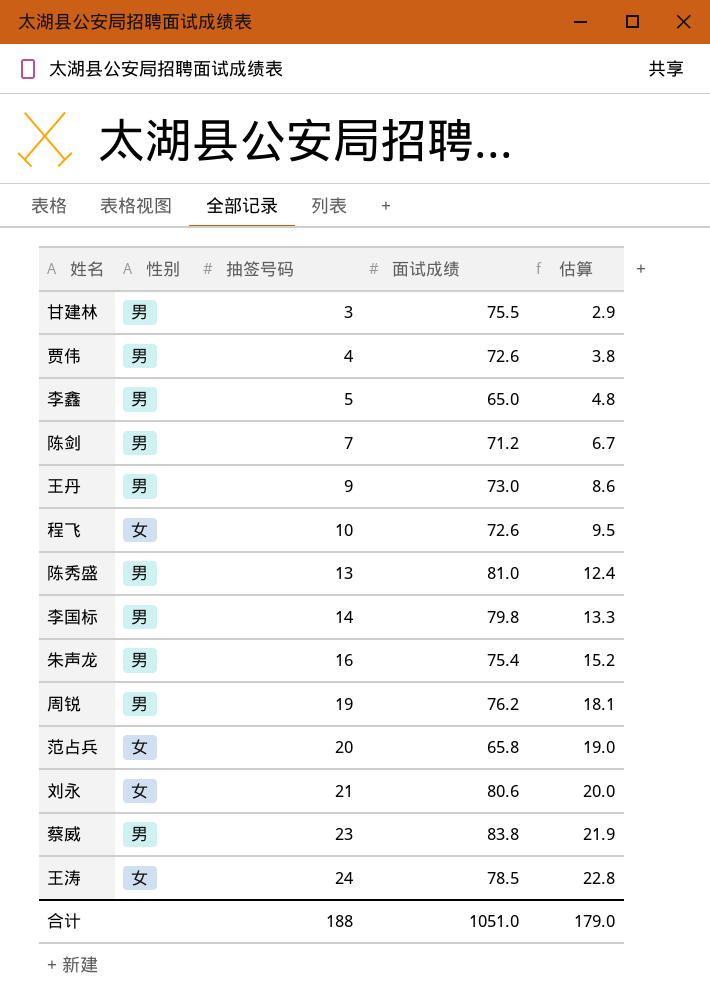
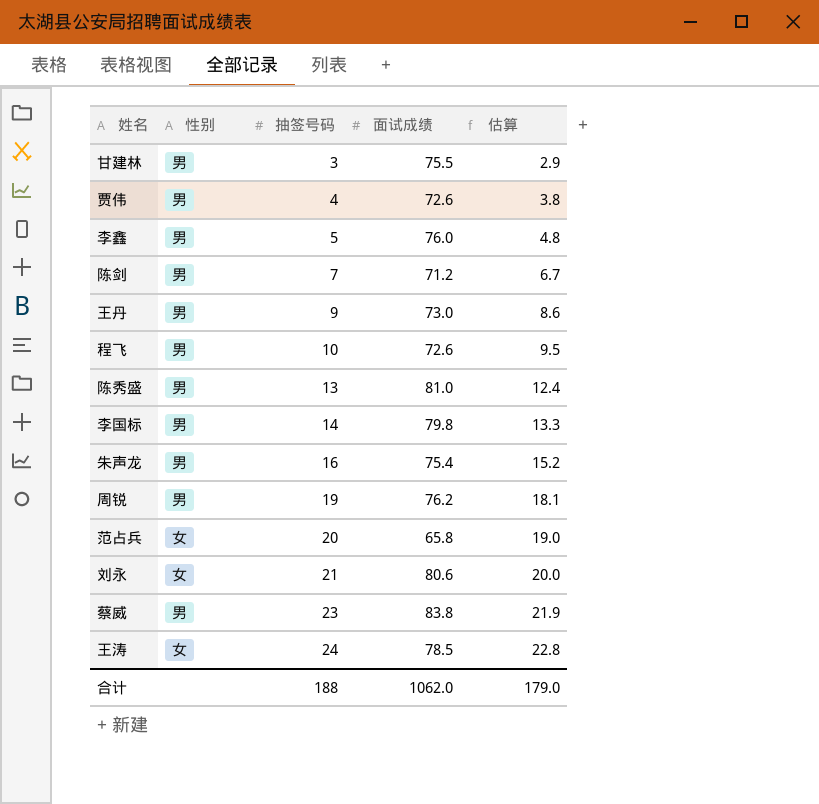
李鑫 | 面试成绩: 65.0 -> 76.0
程飞 | 性别: 女 -> 男
合计 | 面试成绩: 1051.0 -> 1062.0

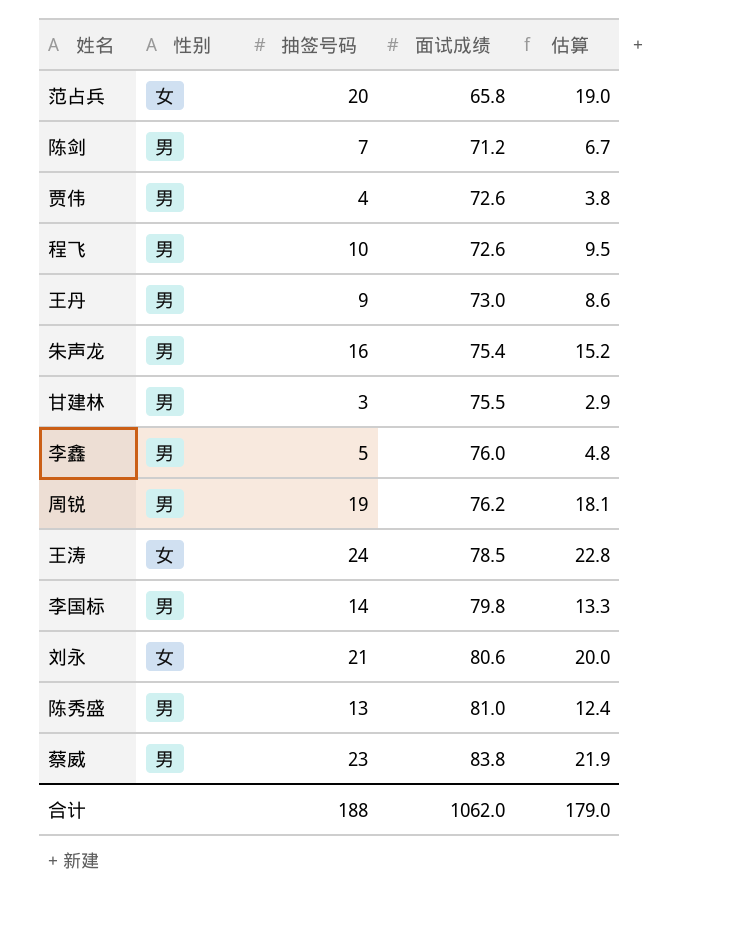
row order: 抽签号码 ascending -> 面试成绩 ascending

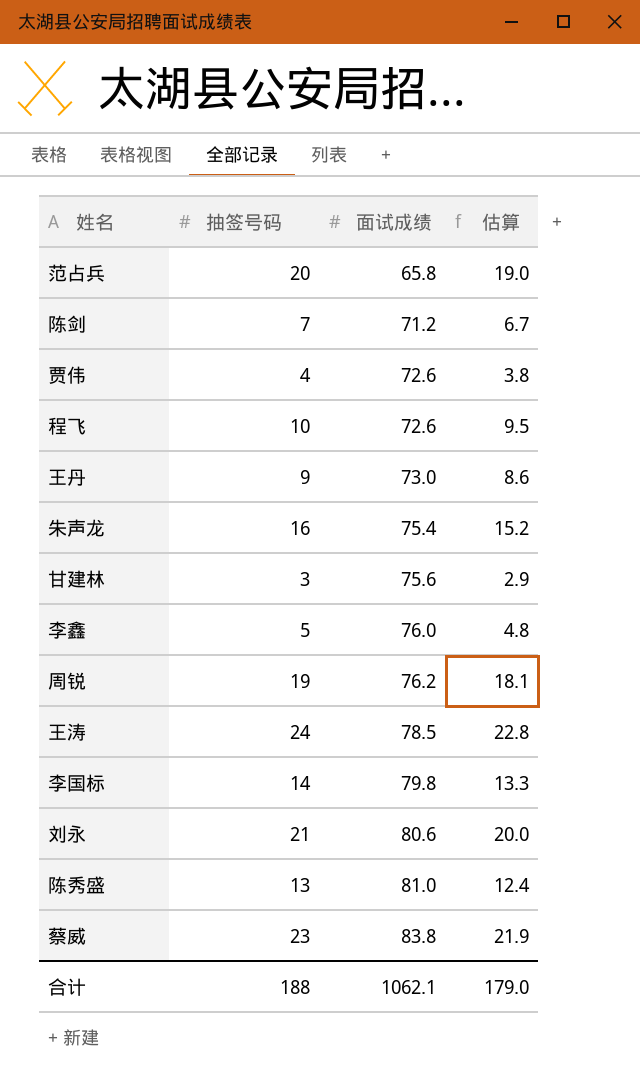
column 性别 | position: 2 -> none
甘建林 | 面试成绩: 75.5 -> 75.6
合计 | 面试成绩: 1062.0 -> 1062.1

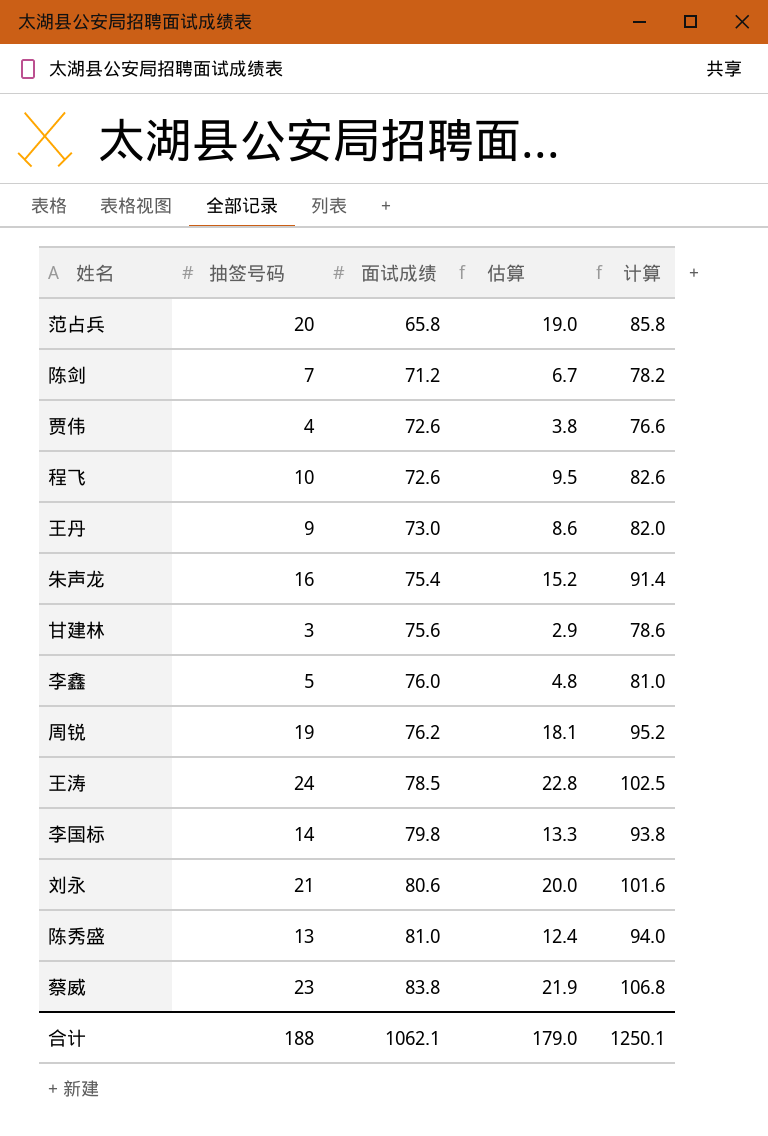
column 计算 | formula: none -> [抽签号码] + [面试成绩]

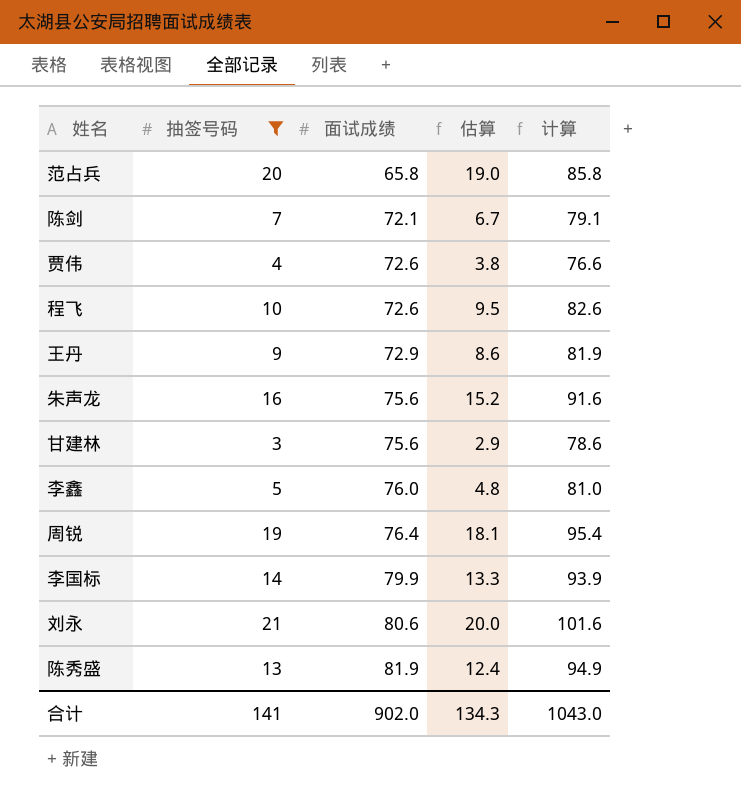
filter: none -> 抽签号码 <= 21
陈剑 | 面试成绩: 71.2 -> 72.1
陈剑 | 计算: 78.2 -> 79.1
王丹 | 面试成绩: 73.0 -> 72.9
王丹 | 计算: 82.0 -> 81.9
朱声龙 | 面试成绩: 75.4 -> 75.6
朱声龙 | 计算: 91.4 -> 91.6
周锐 | 面试成绩: 76.2 -> 76.4
周锐 | 计算: 95.2 -> 95.4
李国标 | 面试成绩: 79.8 -> 79.9
李国标 | 计算: 93.8 -> 93.9
陈秀盛 | 面试成绩: 81.0 -> 81.9
陈秀盛 | 计算: 94.0 -> 94.9
合计 | 抽签号码: 188 -> 141
合计 | 面试成绩: 1062.1 -> 902.0
合计 | 估算: 179.0 -> 134.3
合计 | 计算: 1250.1 -> 1043.0

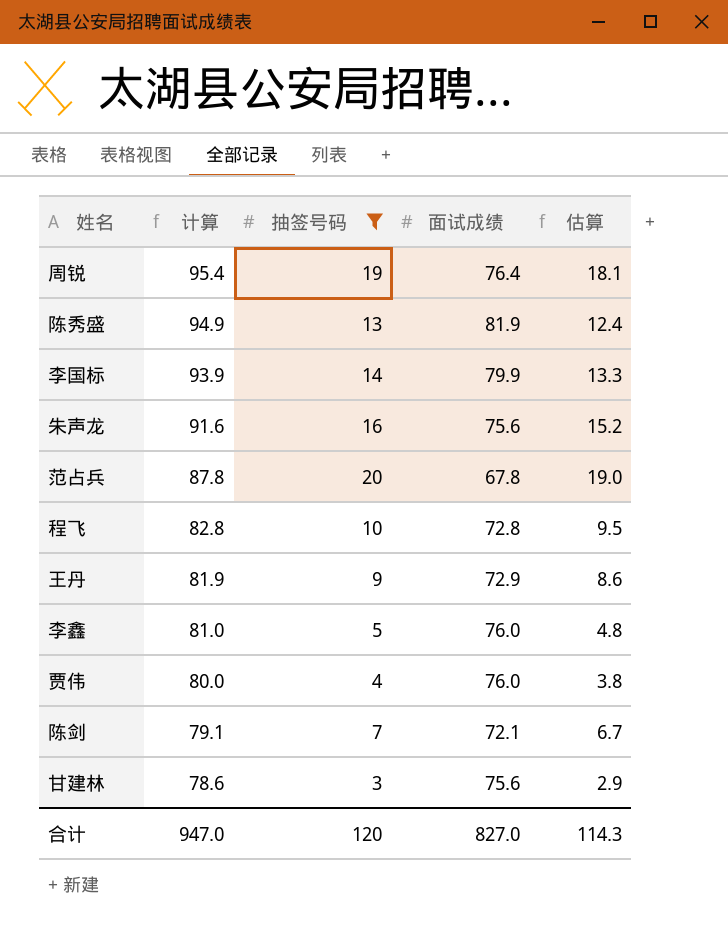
row order: 面试成绩 ascending -> 计算 descending
column 计算 | position: 5 -> 2
row 刘永: 21 | 80.6 | 20.0 | 101.6 -> none
范占兵 | 计算: 85.8 -> 87.8
范占兵 | 面试成绩: 65.8 -> 67.8
程飞 | 计算: 82.6 -> 82.8
程飞 | 面试成绩: 72.6 -> 72.8
贾伟 | 计算: 76.6 -> 80.0
贾伟 | 面试成绩: 72.6 -> 76.0
合计 | 计算: 1043.0 -> 947.0
合计 | 抽签号码: 141 -> 120
合计 | 面试成绩: 902.0 -> 827.0
合计 | 估算: 134.3 -> 114.3

